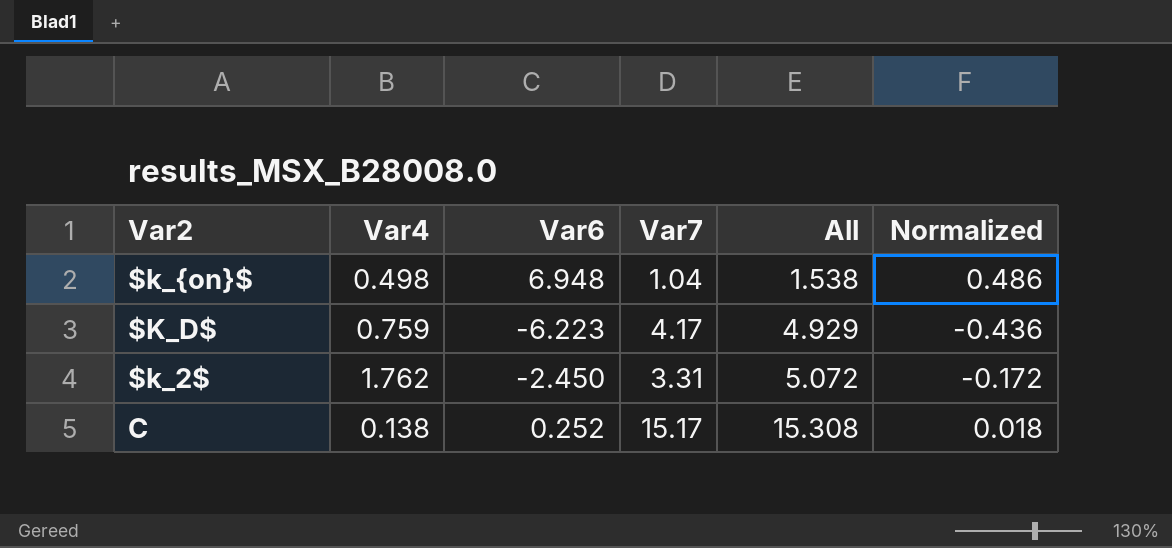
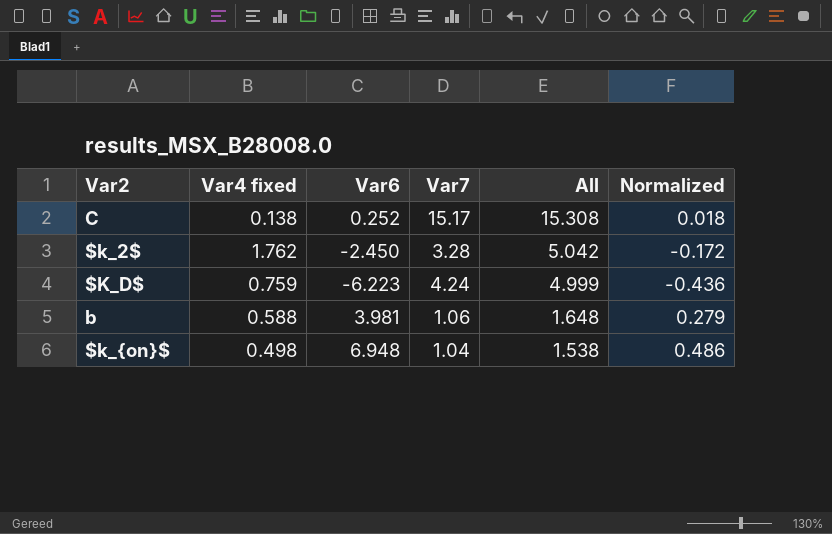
row order: All ascending -> All descending
column name: Var4 -> Var4 fixed
$k_2$ | Var7: 3.31 -> 3.28
$k_2$ | All: 5.072 -> 5.042
$K_D$ | Var7: 4.17 -> 4.24
$K_D$ | All: 4.929 -> 4.999
row b: none -> 0.588 | 3.981 | 1.06 | 1.648 | 0.279

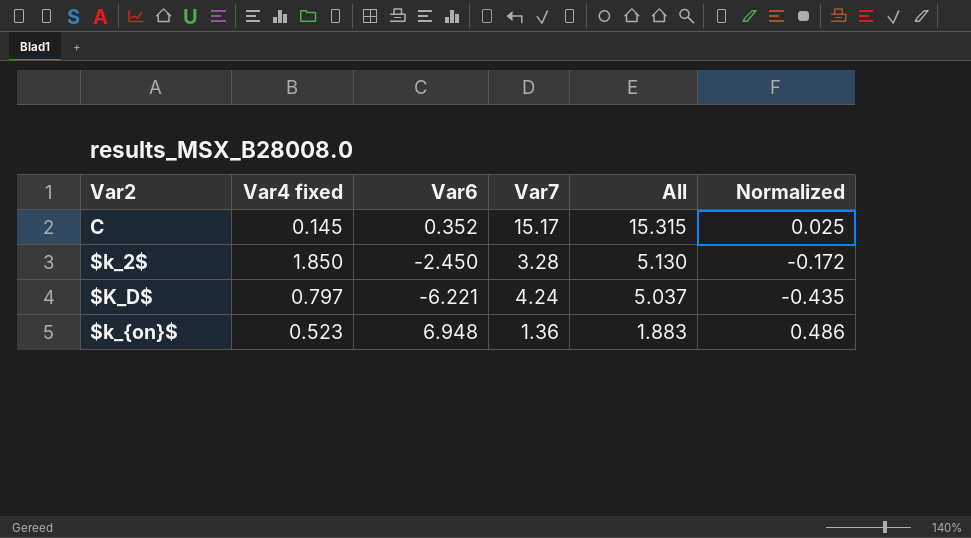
row b: 0.588 | 3.981 | 1.06 | 1.648 | 0.279 -> none
C | Var4 fixed: 0.138 -> 0.145
C | Var6: 0.252 -> 0.352
C | All: 15.308 -> 15.315
C | Normalized: 0.018 -> 0.025
$k_2$ | Var4 fixed: 1.762 -> 1.850
$k_2$ | All: 5.042 -> 5.130
$K_D$ | Var4 fixed: 0.759 -> 0.797
$K_D$ | Var6: -6.223 -> -6.221
$K_D$ | All: 4.999 -> 5.037
$K_D$ | Normalized: -0.436 -> -0.435
$k_{on}$ | Var4 fixed: 0.498 -> 0.523
$k_{on}$ | Var7: 1.04 -> 1.36
$k_{on}$ | All: 1.538 -> 1.883

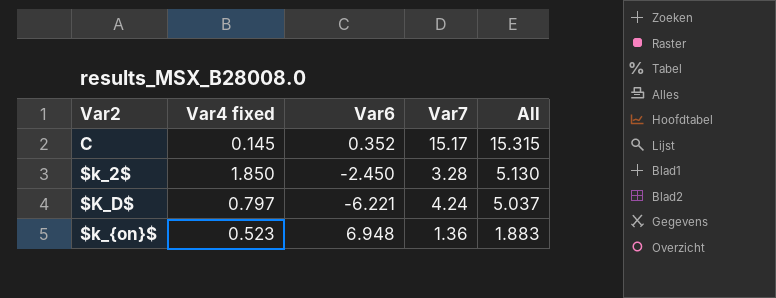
column Normalized | formula: [Var6] * 0.07 -> none

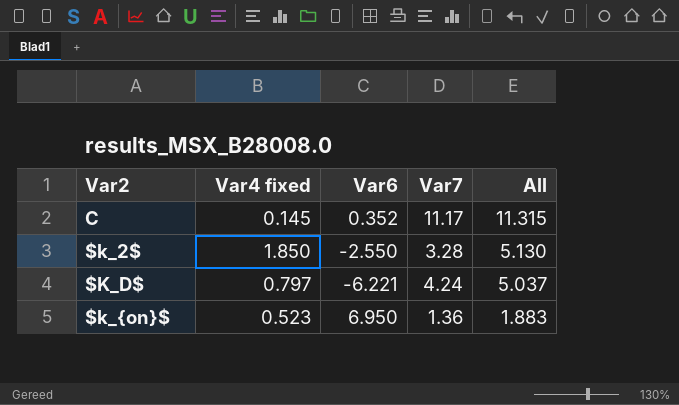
C | Var7: 15.17 -> 11.17
C | All: 15.315 -> 11.315
$k_2$ | Var6: -2.450 -> -2.550
$k_{on}$ | Var6: 6.948 -> 6.950

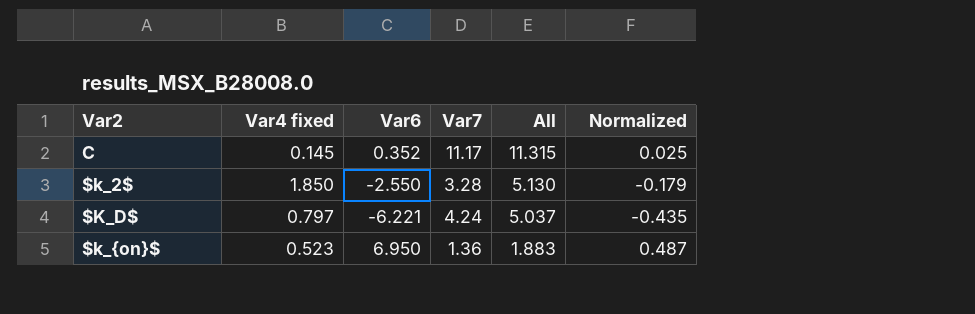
column Normalized | formula: none -> [Var6] * 0.07

